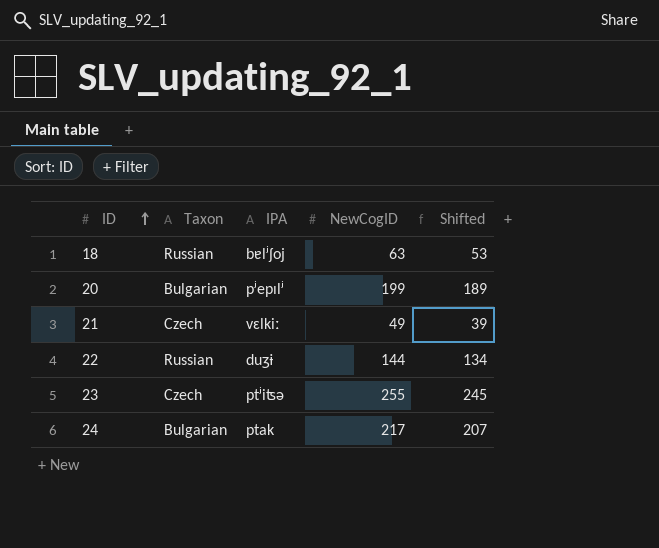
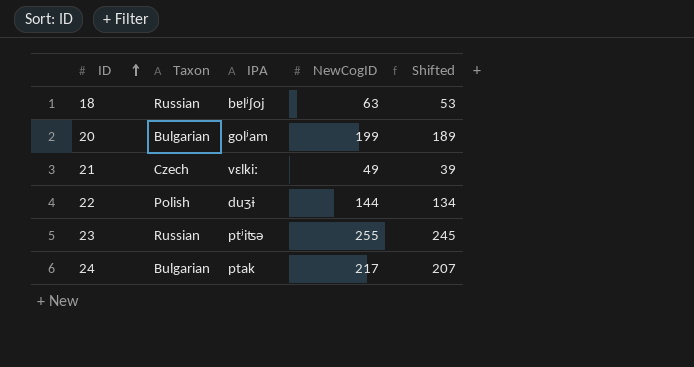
20 | IPA: pʲepɪlʲ -> golʲam
22 | Taxon: Russian -> Polish
23 | Taxon: Czech -> Russian

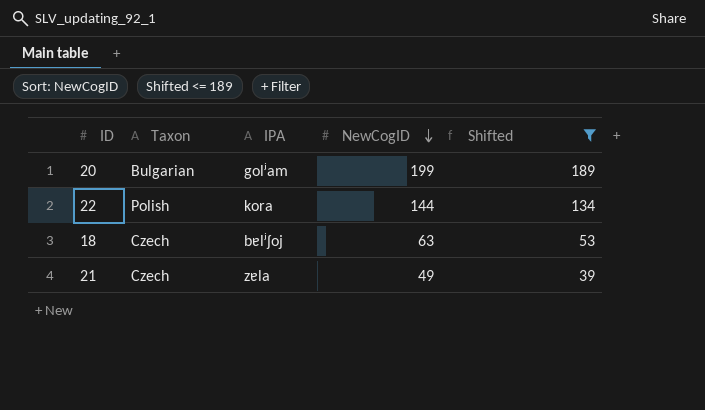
filter: none -> Shifted <= 189
row order: ID ascending -> NewCogID descending
22 | IPA: duʒɨ -> kora
18 | Taxon: Russian -> Czech
21 | IPA: vɛlkiː -> zɐla

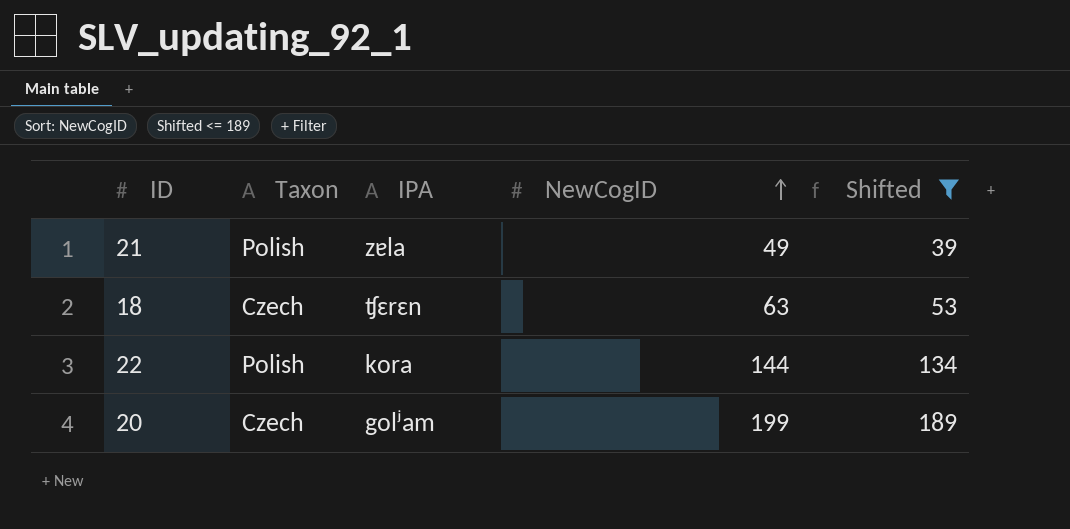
row order: NewCogID descending -> NewCogID ascending
21 | Taxon: Czech -> Polish
18 | IPA: bɐlʲʃoj -> ʧɛrɛn
20 | Taxon: Bulgarian -> Czech

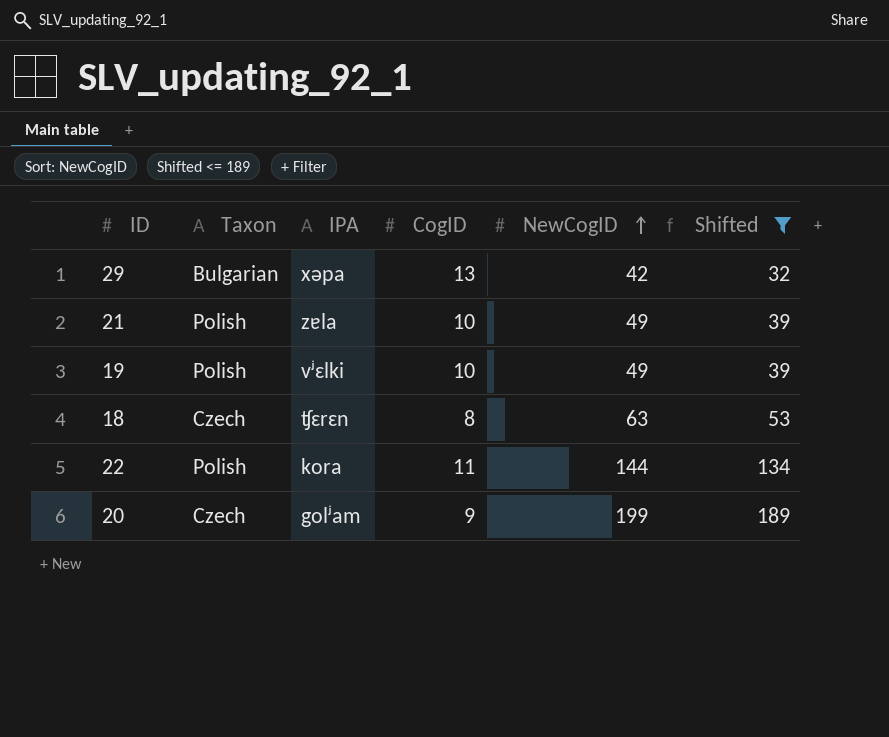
column CogID | position: none -> 4
row 29: none -> Bulgarian | xəpa | 13 | 42 | 32
row 19: none -> Polish | vʲɛlki | 10 | 49 | 39

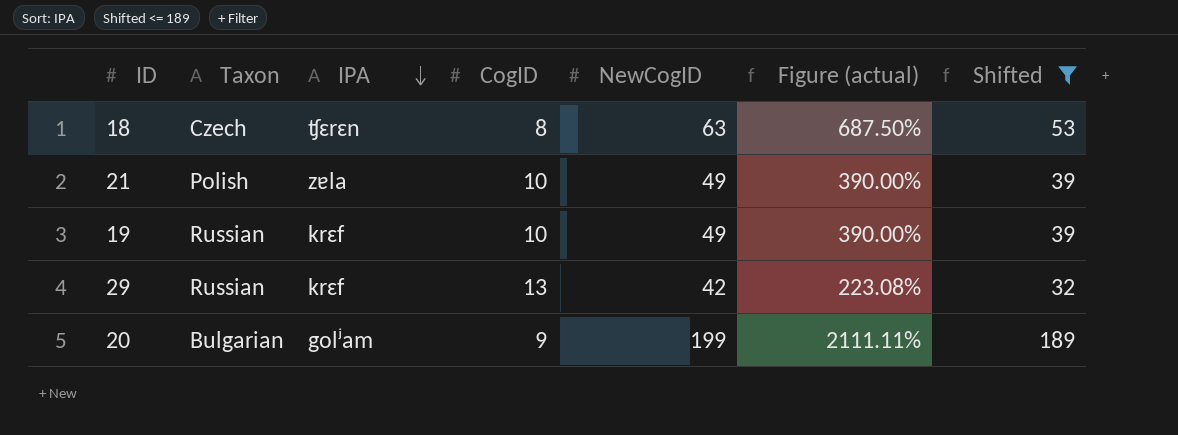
row order: NewCogID ascending -> IPA descending
column Figure (actual) | formula: none -> ([NewCogID] - [CogID]) / [CogID]
row 22: Polish | kora | 11 | 144 | 134 -> none
19 | Taxon: Polish -> Russian
19 | IPA: vʲɛlki -> krɛf
29 | Taxon: Bulgarian -> Russian
29 | IPA: xəpa -> krɛf
20 | Taxon: Czech -> Bulgarian

